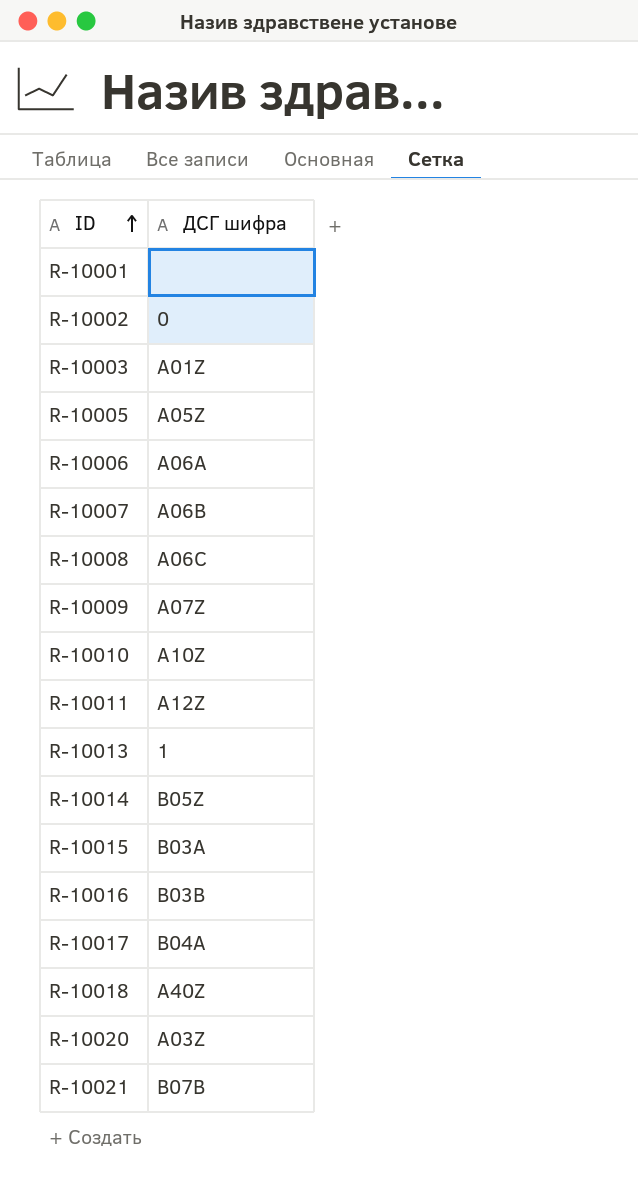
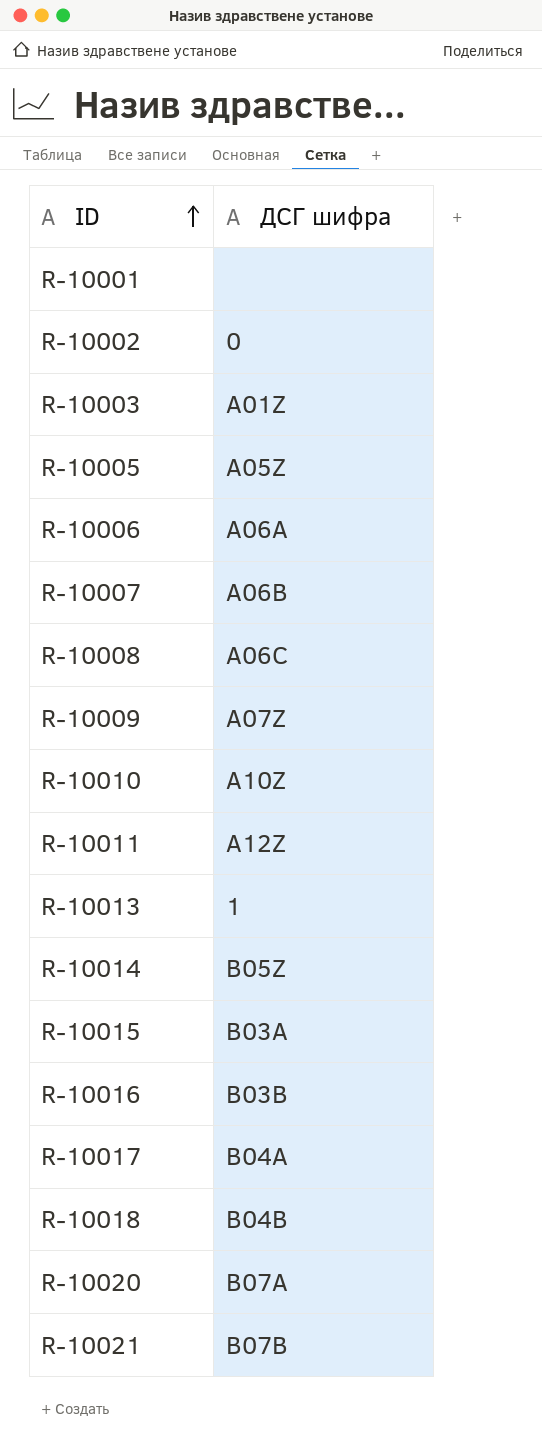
R-10018 | ДСГ шифра: A40Z -> B04B
R-10020 | ДСГ шифра: A03Z -> B07A

